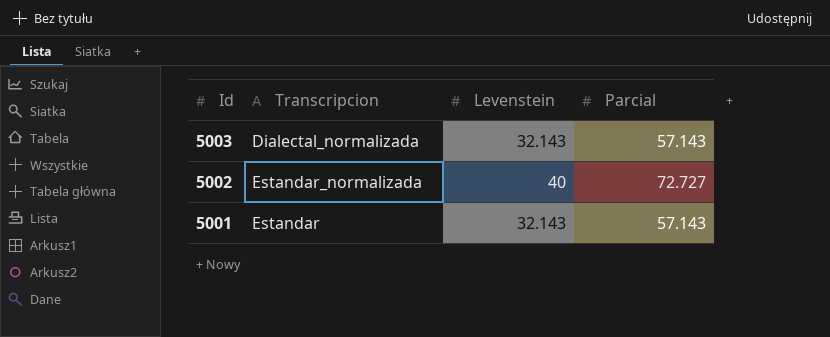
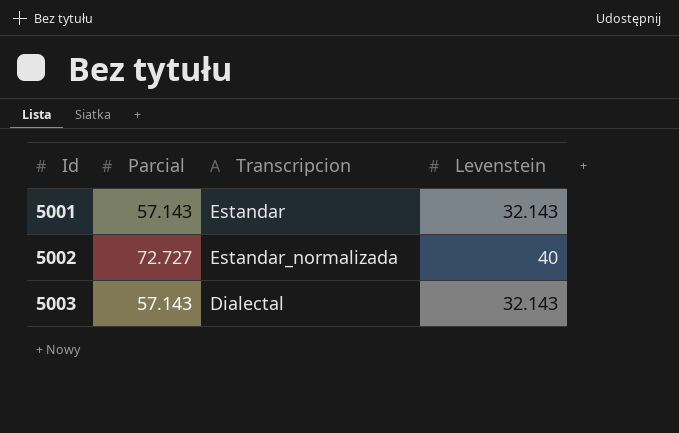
row order: Id descending -> Id ascending
column Parcial | position: 4 -> 2
5003 | Transcripcion: Dialectal_normalizada -> Dialectal

